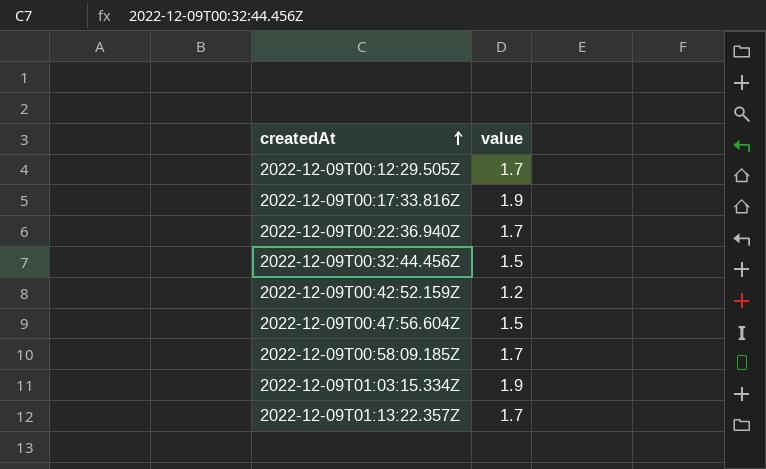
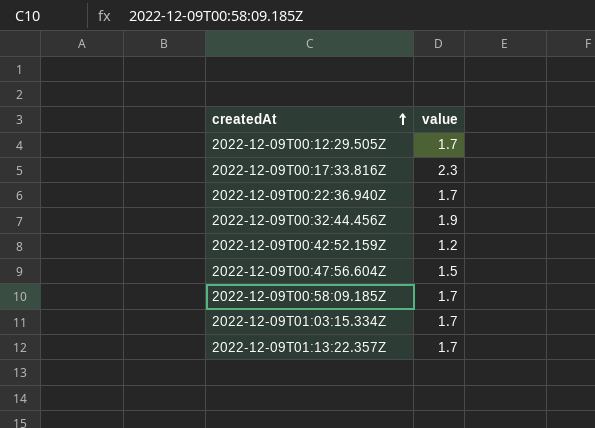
2022-12-09T00:17:33.816Z | value: 1.9 -> 2.3
2022-12-09T00:32:44.456Z | value: 1.5 -> 1.9
2022-12-09T01:03:15.334Z | value: 1.9 -> 1.7

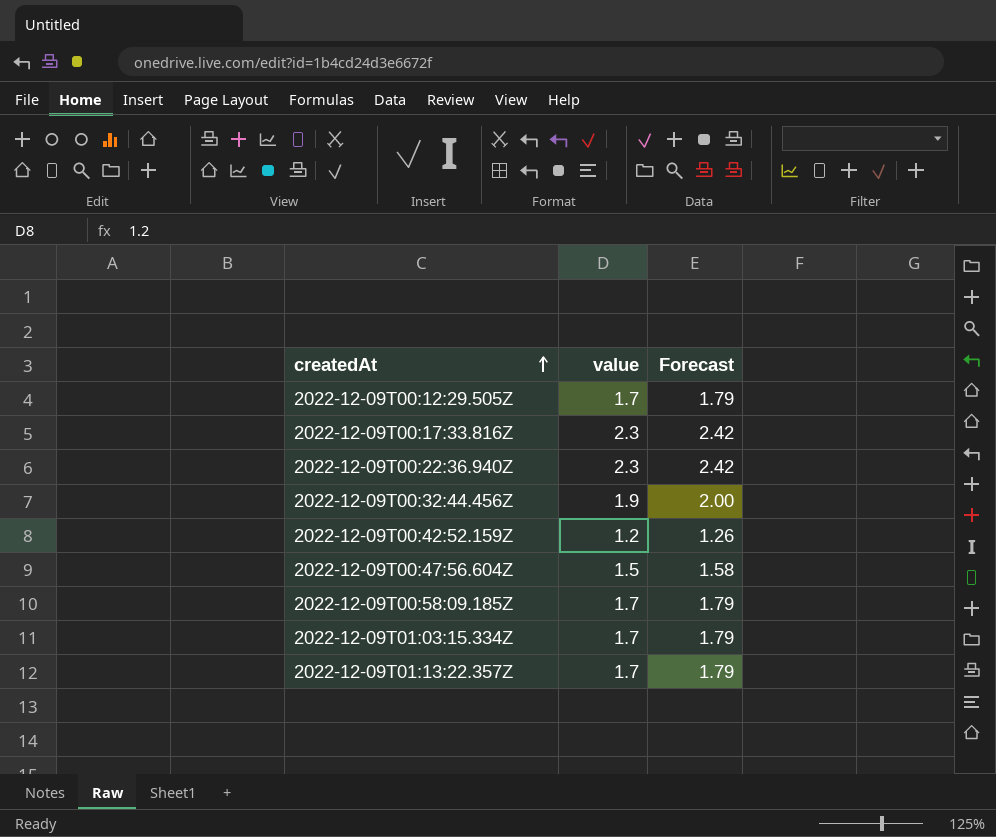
column Forecast | formula: none -> [value] * 1.05
2022-12-09T00:22:36.940Z | value: 1.7 -> 2.3

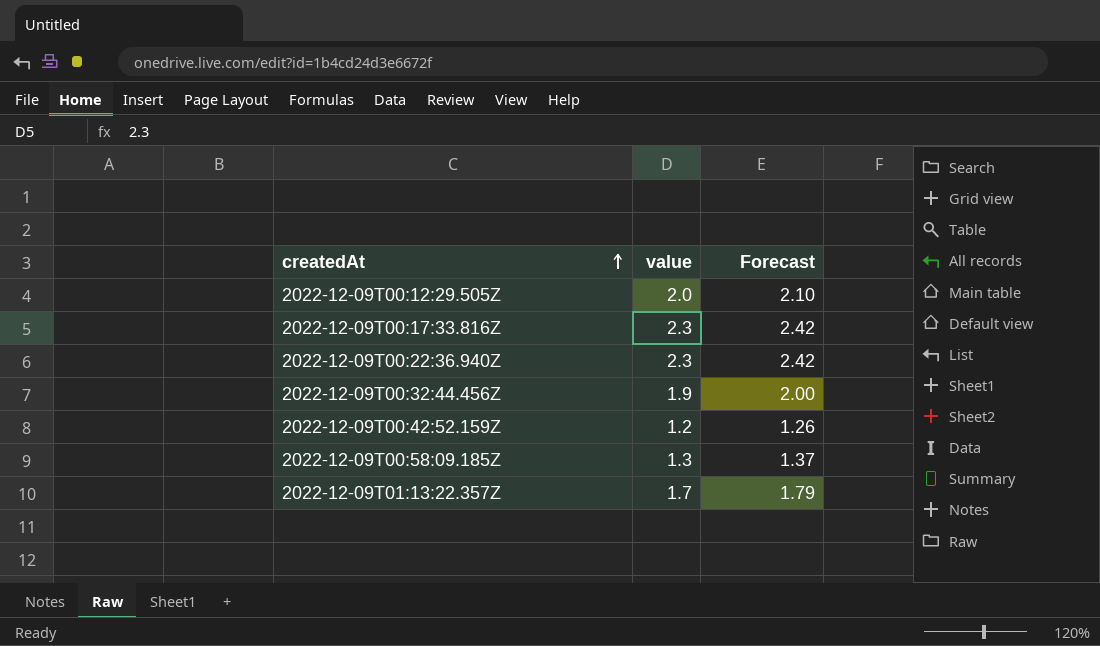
row 2022-12-09T00:47:56.604Z: 1.5 | 1.58 -> none
row 2022-12-09T01:03:15.334Z: 1.7 | 1.79 -> none
2022-12-09T00:12:29.505Z | value: 1.7 -> 2.0
2022-12-09T00:12:29.505Z | Forecast: 1.79 -> 2.10
2022-12-09T00:58:09.185Z | value: 1.7 -> 1.3
2022-12-09T00:58:09.185Z | Forecast: 1.79 -> 1.37

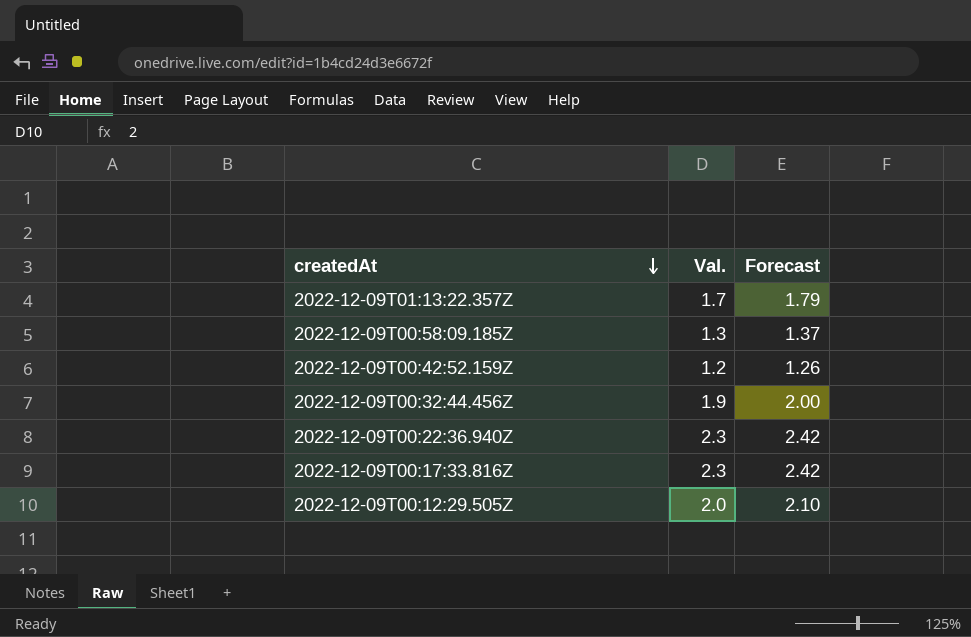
row order: createdAt ascending -> createdAt descending
column name: value -> Val.

